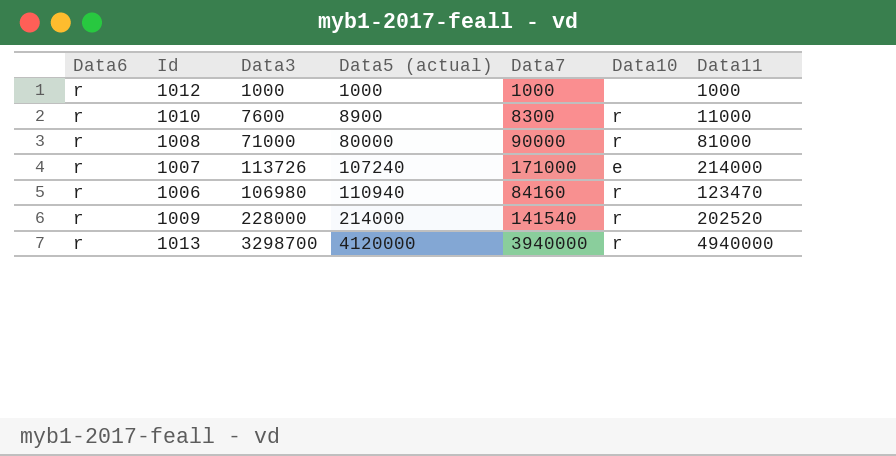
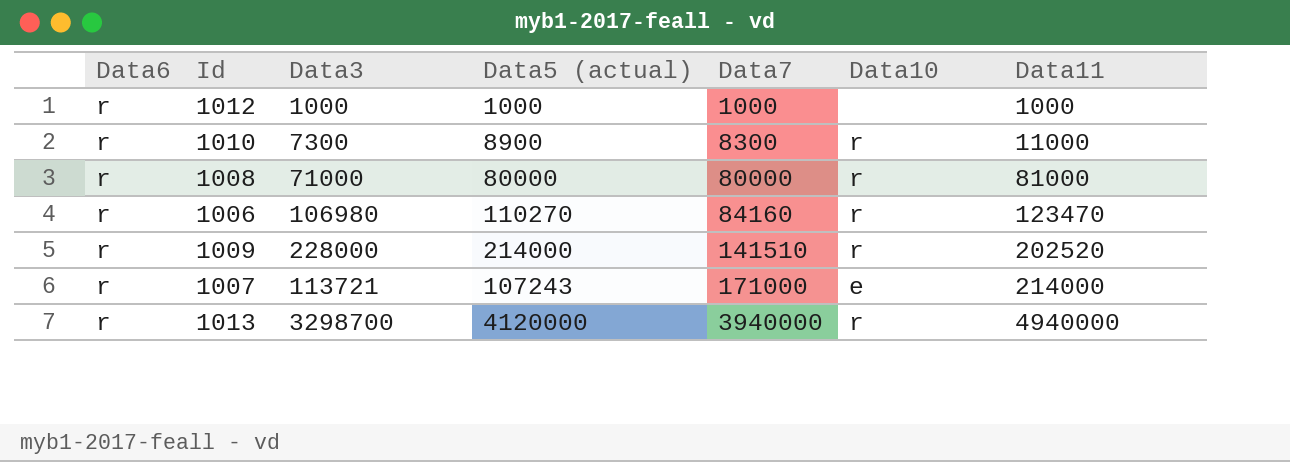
row order: Data5 (actual) ascending -> Data7 ascending
1010 | Data3: 7600 -> 7300
1008 | Data7: 90000 -> 80000
1006 | Data5 (actual): 110940 -> 110270
1009 | Data7: 141540 -> 141510
1007 | Data3: 113726 -> 113721
1007 | Data5 (actual): 107240 -> 107243

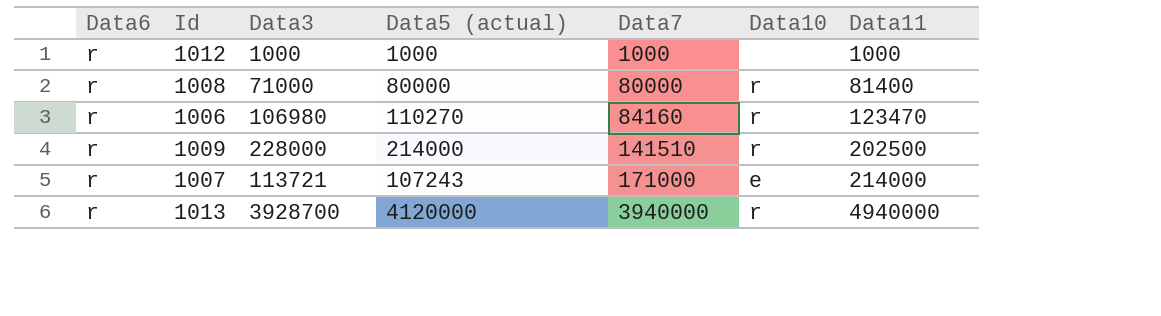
row 1010: r | 7300 | 8900 | 8300 | r | 11000 -> none
1008 | Data11: 81000 -> 81400
1009 | Data11: 202520 -> 202500
1013 | Data3: 3298700 -> 3928700

